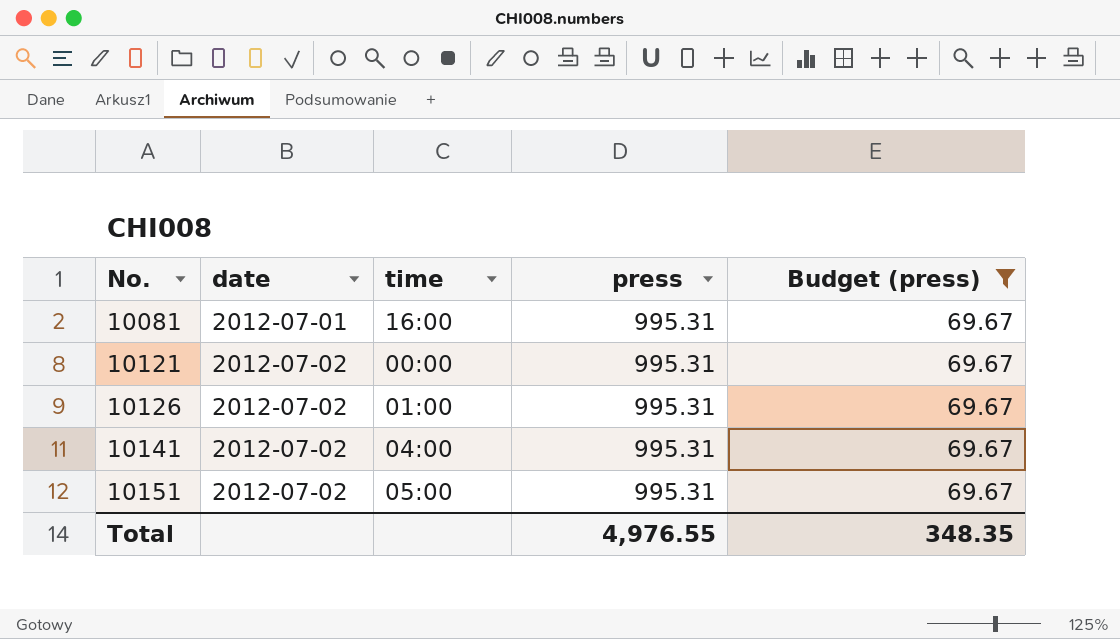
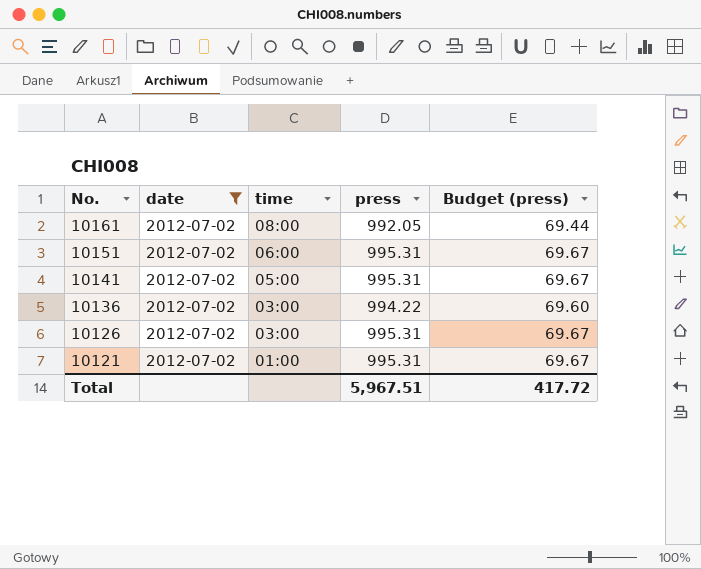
filter: Budget (press) = 69.67 -> date = 2012-07-02
row order: No. ascending -> No. descending
10151 | time: 05:00 -> 06:00
10141 | time: 04:00 -> 05:00
10126 | time: 01:00 -> 03:00
10121 | time: 00:00 -> 01:00
Total | press: 4,976.55 -> 5,967.51
Total | Budget (press): 348.35 -> 417.72

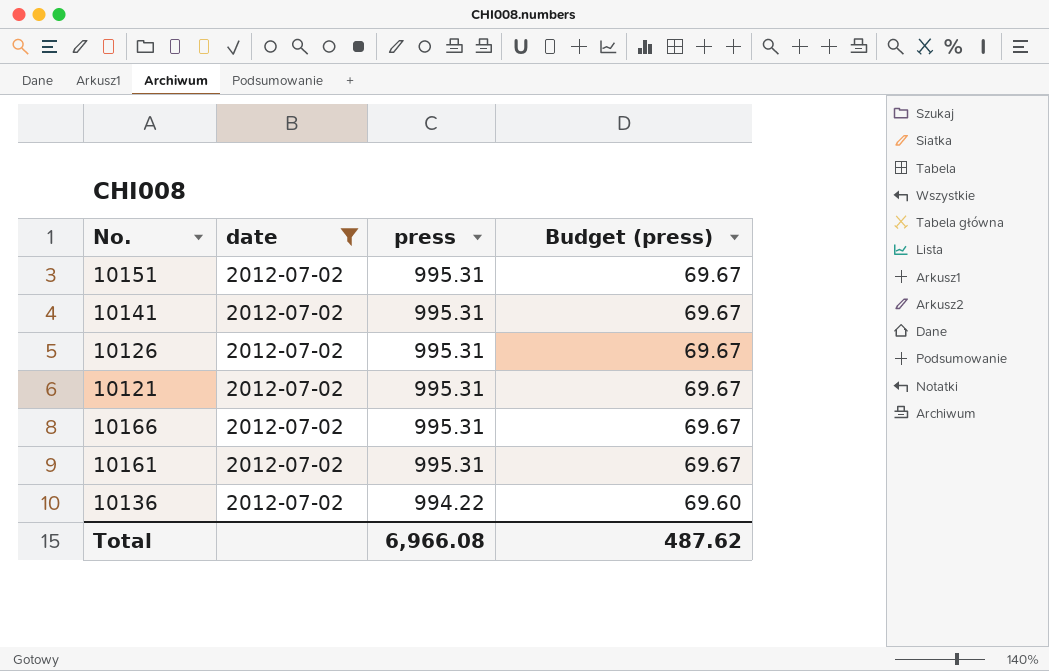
row order: No. descending -> press descending
column time | position: 3 -> none
row 10166: none -> 2012-07-02 | 995.31 | 69.67
10161 | press: 992.05 -> 995.31
10161 | Budget (press): 69.44 -> 69.67
Total | press: 5,967.51 -> 6,966.08
Total | Budget (press): 417.72 -> 487.62

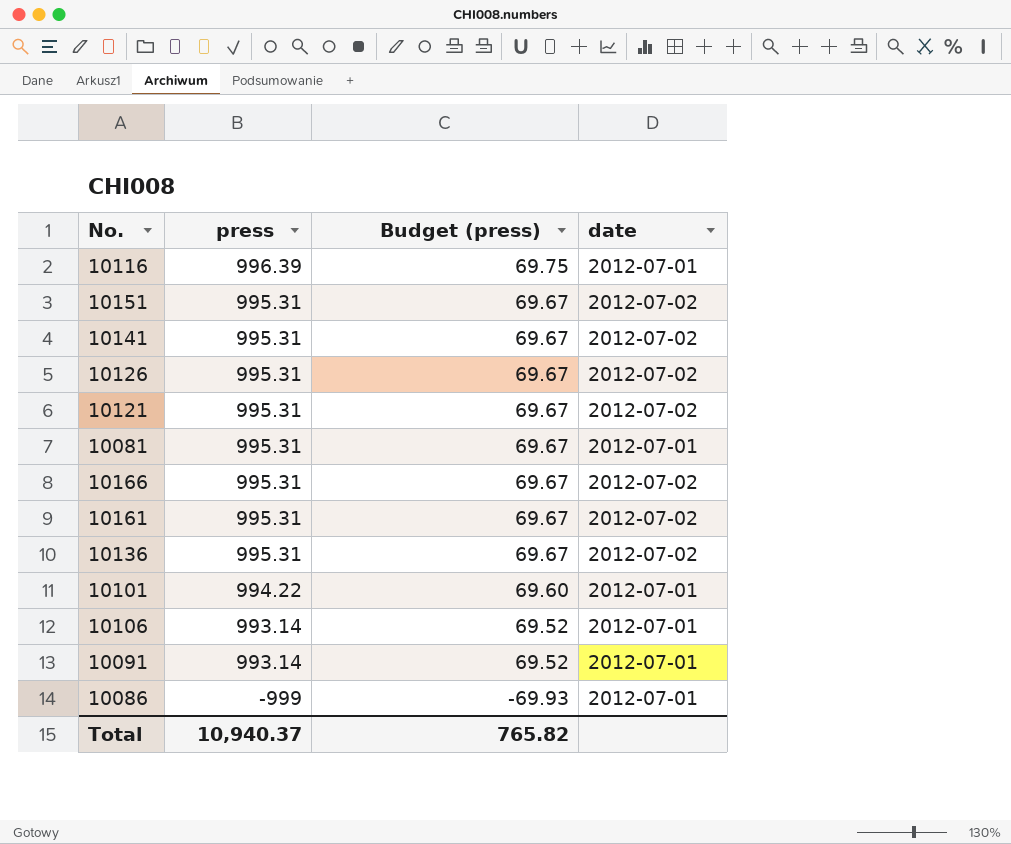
filter: date = 2012-07-02 -> none
column date | position: 2 -> 4
10136 | press: 994.22 -> 995.31
10136 | Budget (press): 69.60 -> 69.67
Total | press: 6,966.08 -> 10,940.37
Total | Budget (press): 487.62 -> 765.82

